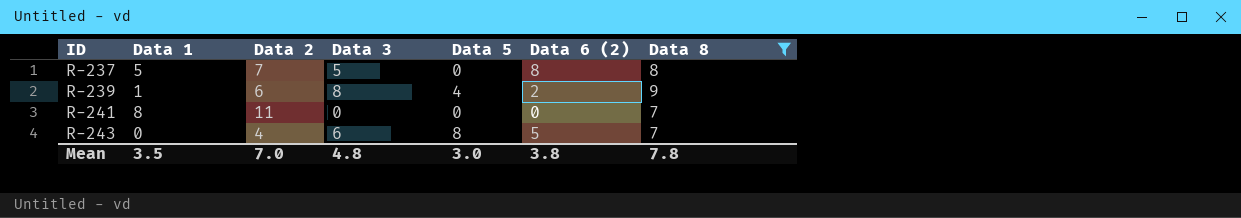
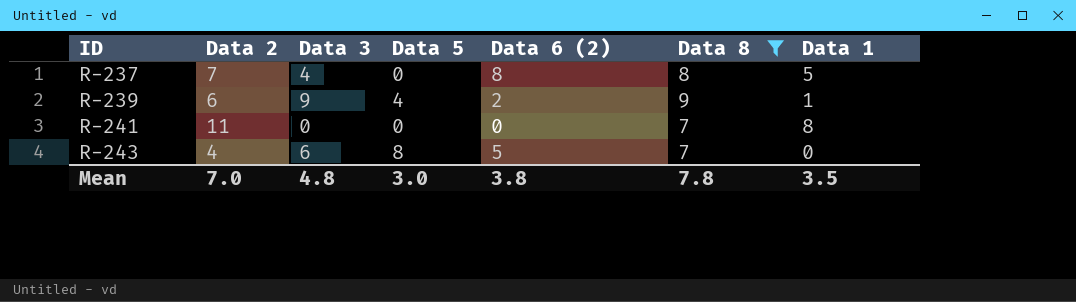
column Data 1 | position: 2 -> 7
R-237 | Data 3: 5 -> 4
R-239 | Data 3: 8 -> 9

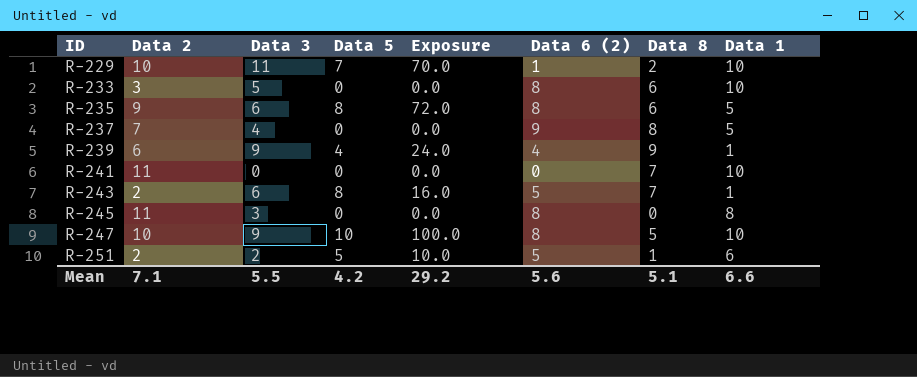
filter: Data 8 >= 7 -> none
column Exposure | formula: none -> [Data 2] * [Data 5]
R-237 | Data 6 (2): 8 -> 9
R-239 | Data 6 (2): 2 -> 4
R-241 | Data 1: 8 -> 10
R-243 | Data 2: 4 -> 2
R-243 | Data 1: 0 -> 1
Mean | Data 2: 7.0 -> 7.1
Mean | Data 3: 4.8 -> 5.5
Mean | Data 5: 3.0 -> 4.2
Mean | Data 6 (2): 3.8 -> 5.6
Mean | Data 8: 7.8 -> 5.1
Mean | Data 1: 3.5 -> 6.6

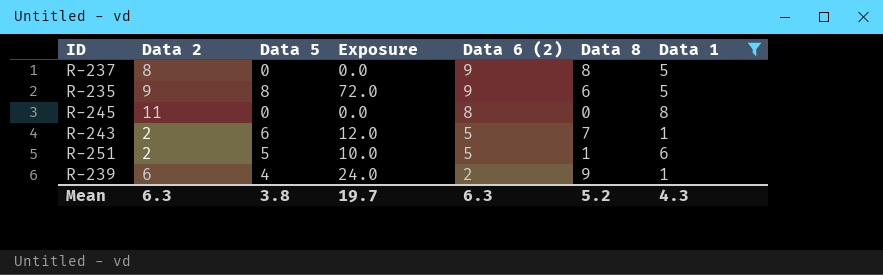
filter: none -> Data 1 != 10
row order: ID ascending -> Data 6 (2) descending
column Data 3 | position: 3 -> none
R-237 | Data 2: 7 -> 8
R-235 | Data 6 (2): 8 -> 9
R-243 | Data 5: 8 -> 6
R-243 | Exposure: 16.0 -> 12.0
R-239 | Data 6 (2): 4 -> 2
Mean | Data 2: 7.1 -> 6.3
Mean | Data 5: 4.2 -> 3.8
Mean | Exposure: 29.2 -> 19.7
Mean | Data 6 (2): 5.6 -> 6.3
Mean | Data 8: 5.1 -> 5.2
Mean | Data 1: 6.6 -> 4.3

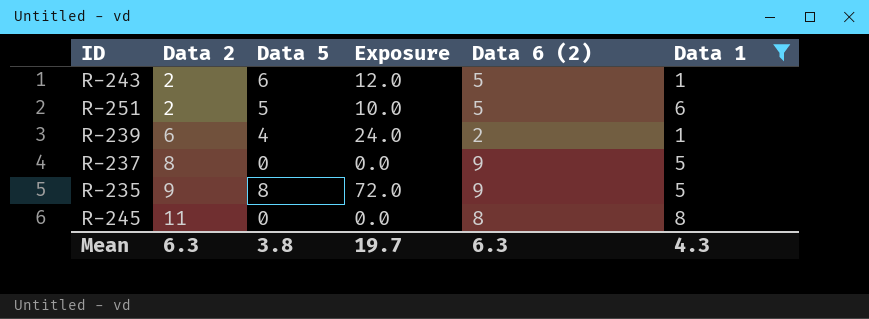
row order: Data 6 (2) descending -> Data 2 ascending
column Data 8 | position: 6 -> none

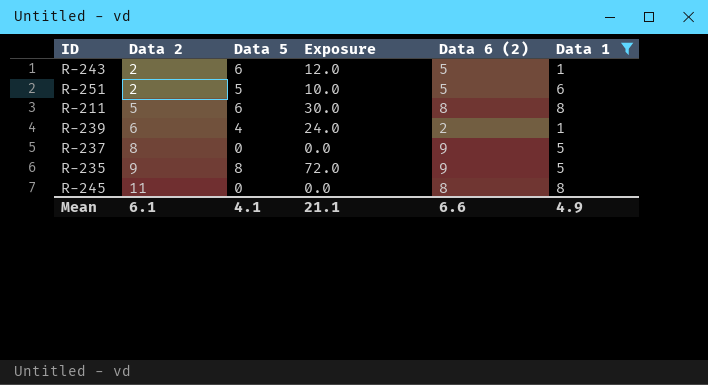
row R-211: none -> 5 | 6 | 30.0 | 8 | 8
Mean | Data 2: 6.3 -> 6.1
Mean | Data 5: 3.8 -> 4.1
Mean | Exposure: 19.7 -> 21.1
Mean | Data 6 (2): 6.3 -> 6.6
Mean | Data 1: 4.3 -> 4.9

